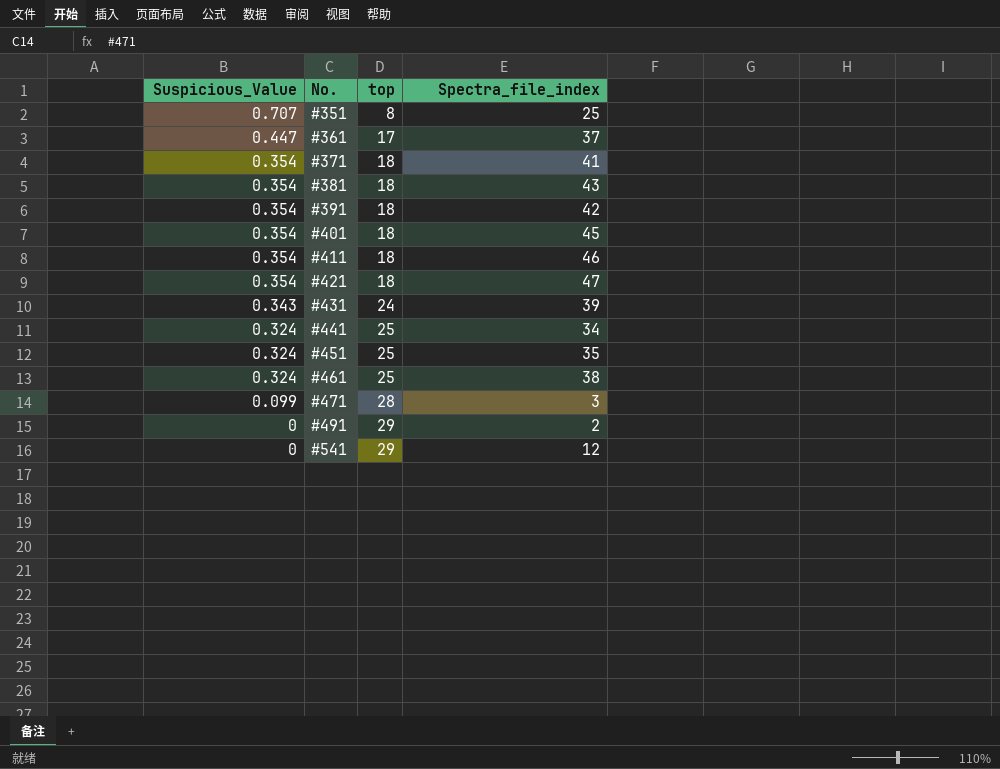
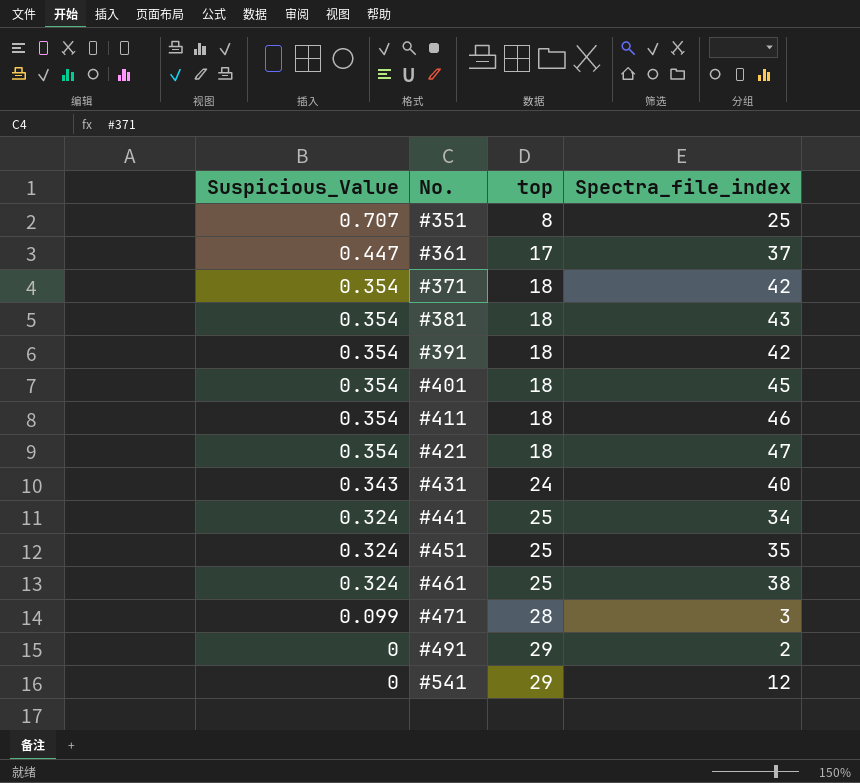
#371 | Spectra_file_index: 41 -> 42
#431 | Spectra_file_index: 39 -> 40

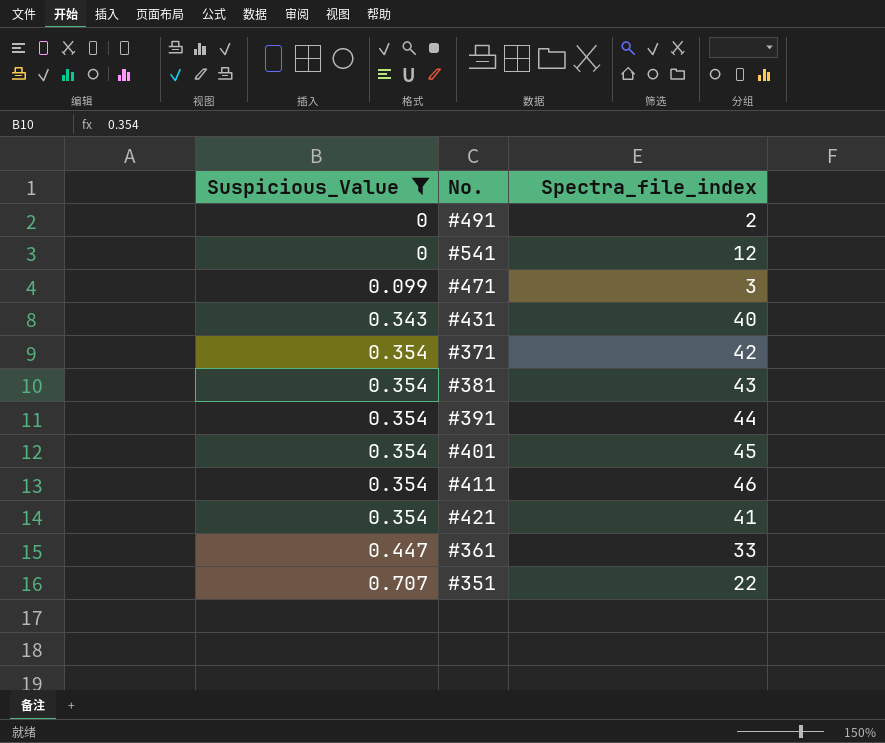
filter: none -> Suspicious_Value != 0.324
row order: Suspicious_Value descending -> Suspicious_Value ascending
column top | position: 3 -> none
#391 | Spectra_file_index: 42 -> 44
#421 | Spectra_file_index: 47 -> 41
#361 | Spectra_file_index: 37 -> 33
#351 | Spectra_file_index: 25 -> 22

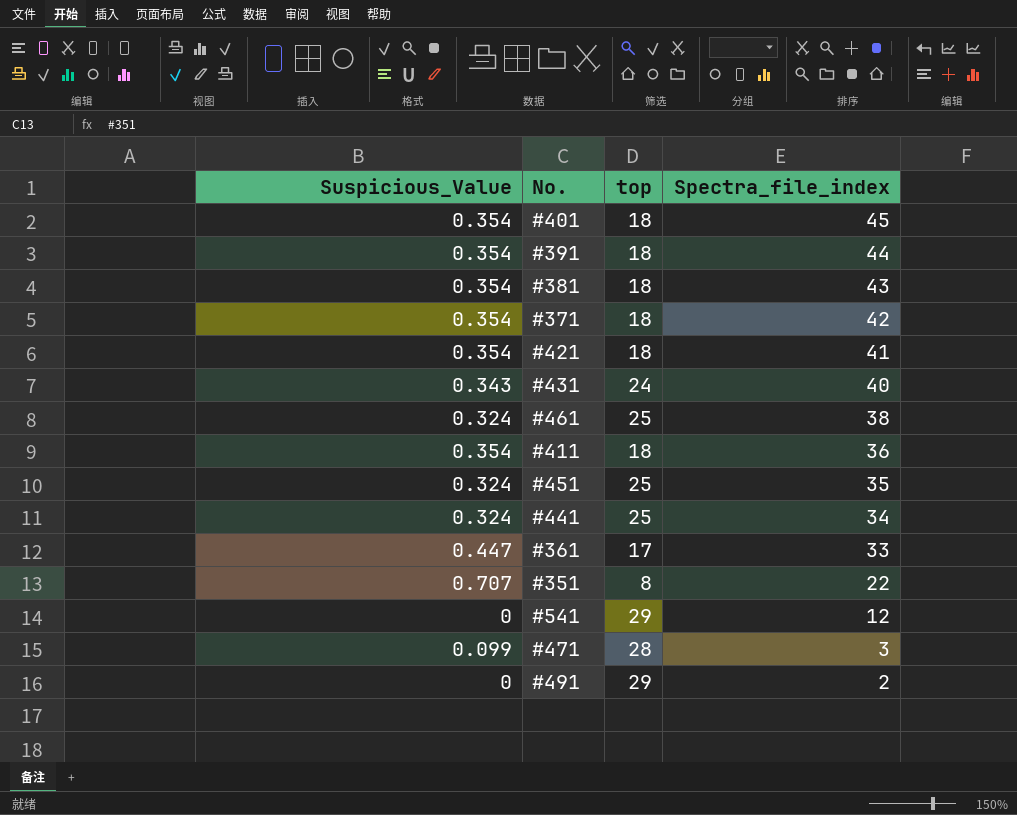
filter: Suspicious_Value != 0.324 -> none
row order: Suspicious_Value ascending -> Spectra_file_index descending
column top | position: none -> 3
#411 | Spectra_file_index: 46 -> 36

